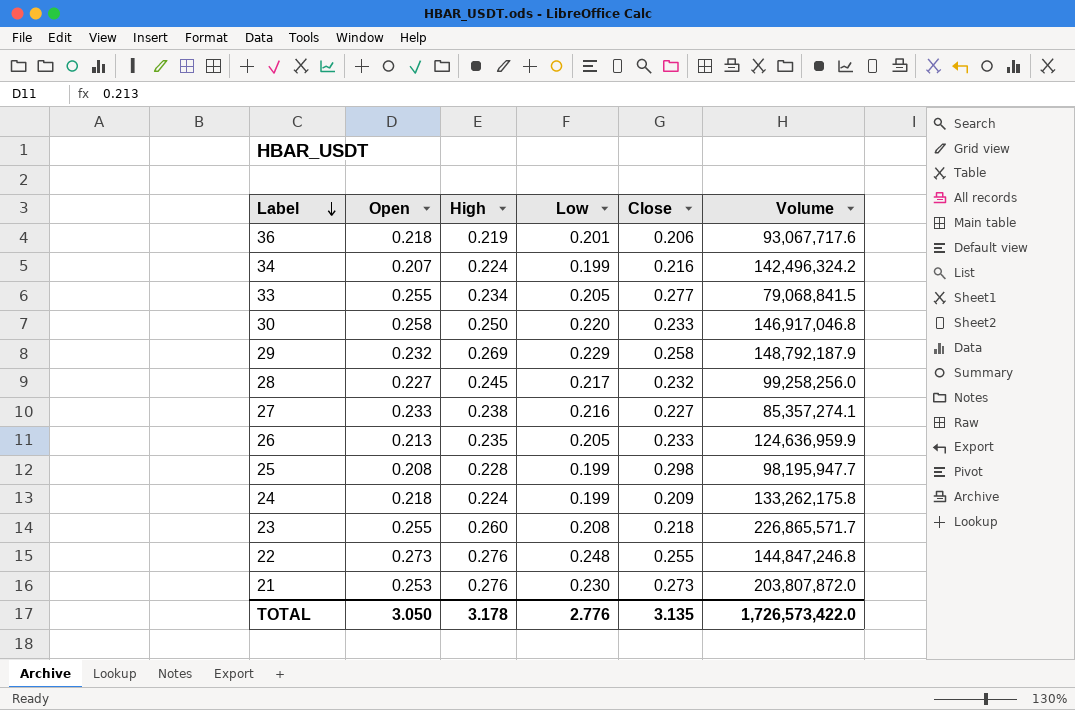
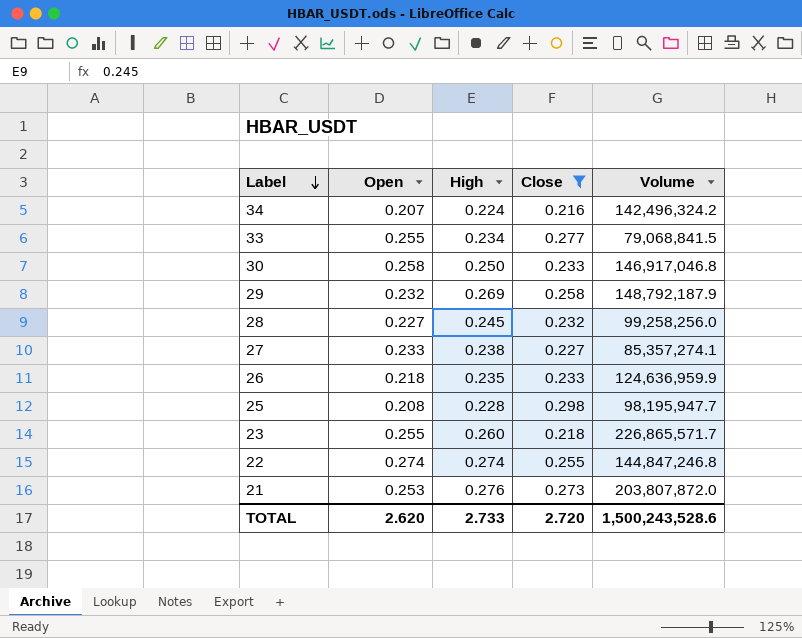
filter: none -> Close >= 0.216
column Low | position: 4 -> none
26 | Open: 0.213 -> 0.218
22 | Open: 0.273 -> 0.274
22 | High: 0.276 -> 0.274
TOTAL | Open: 3.050 -> 2.620
TOTAL | High: 3.178 -> 2.733
TOTAL | Close: 3.135 -> 2.720
TOTAL | Volume: 1,726,573,422.0 -> 1,500,243,528.6

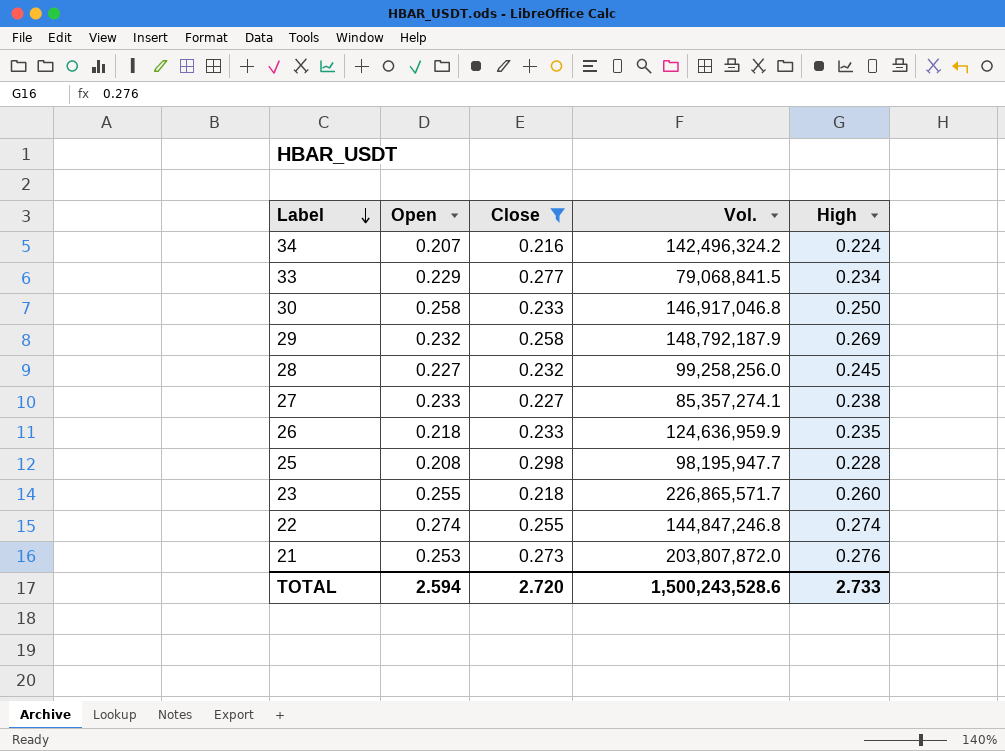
column name: Volume -> Vol.
column High | position: 3 -> 5
33 | Open: 0.255 -> 0.229
TOTAL | Open: 2.620 -> 2.594

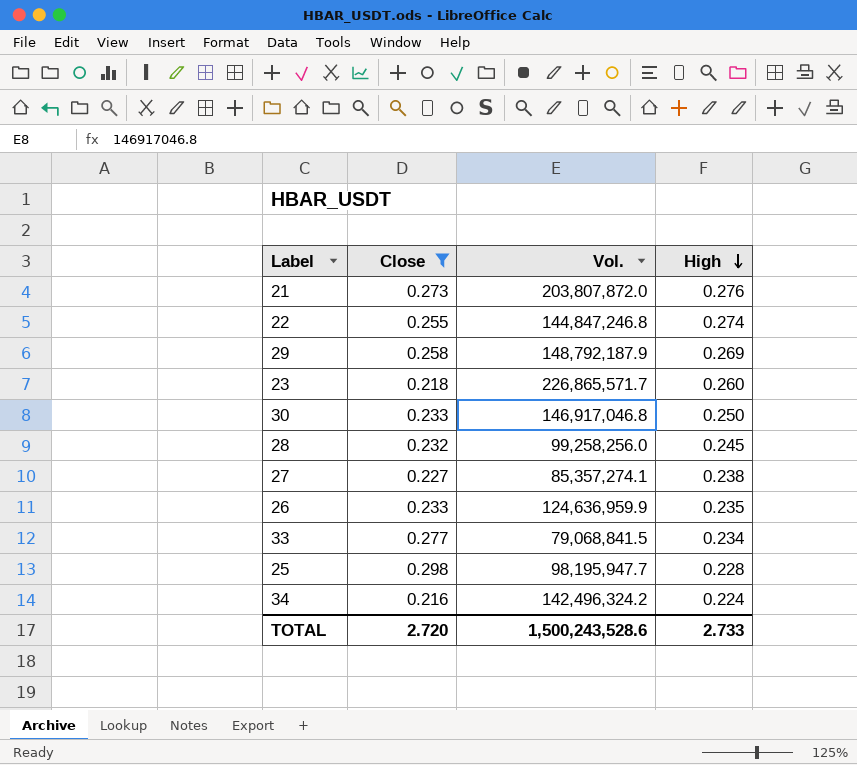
row order: Label descending -> High descending
column Open | position: 2 -> none

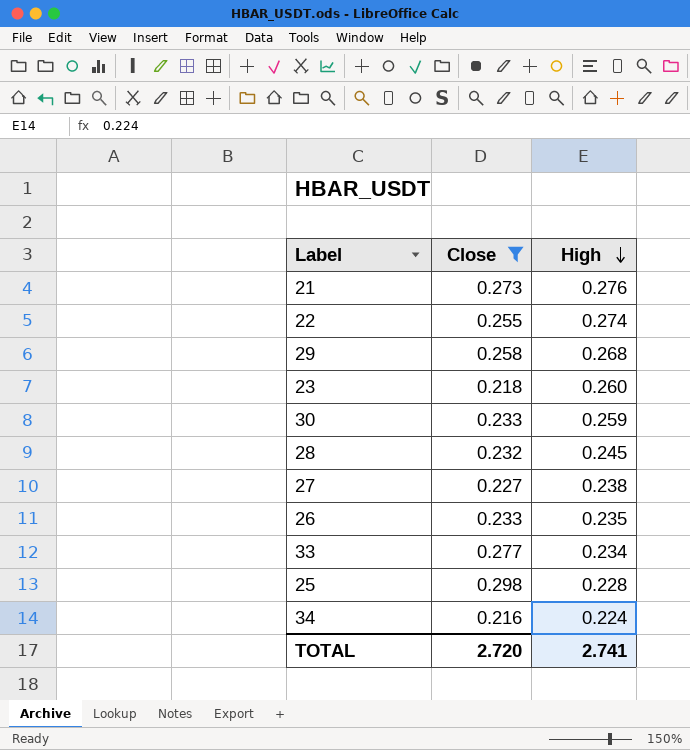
column Vol. | position: 3 -> none
29 | High: 0.269 -> 0.268
30 | High: 0.250 -> 0.259
TOTAL | High: 2.733 -> 2.741

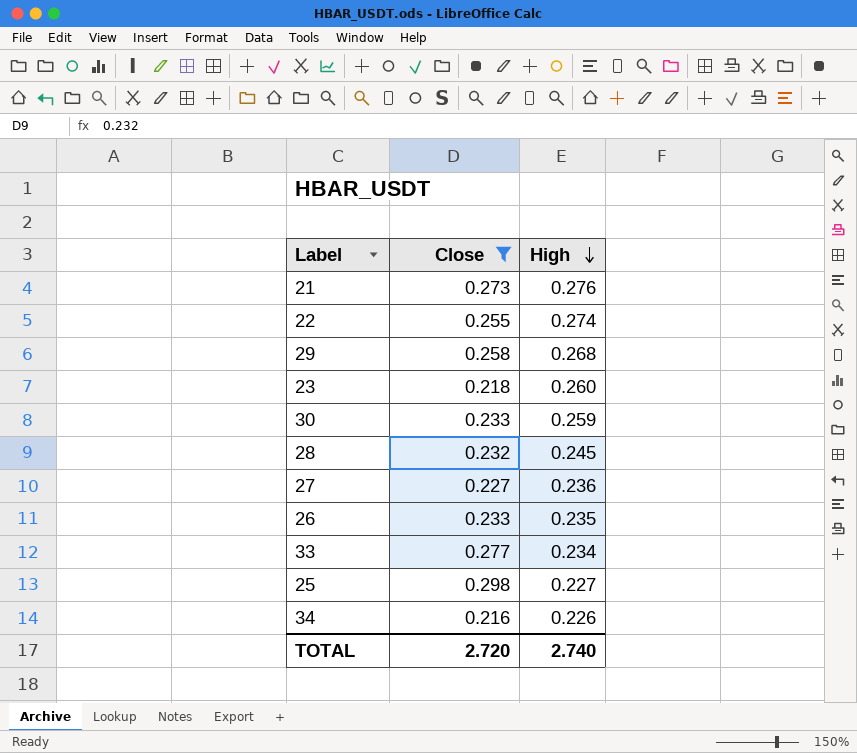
27 | High: 0.238 -> 0.236
25 | High: 0.228 -> 0.227
34 | High: 0.224 -> 0.226
TOTAL | High: 2.741 -> 2.740

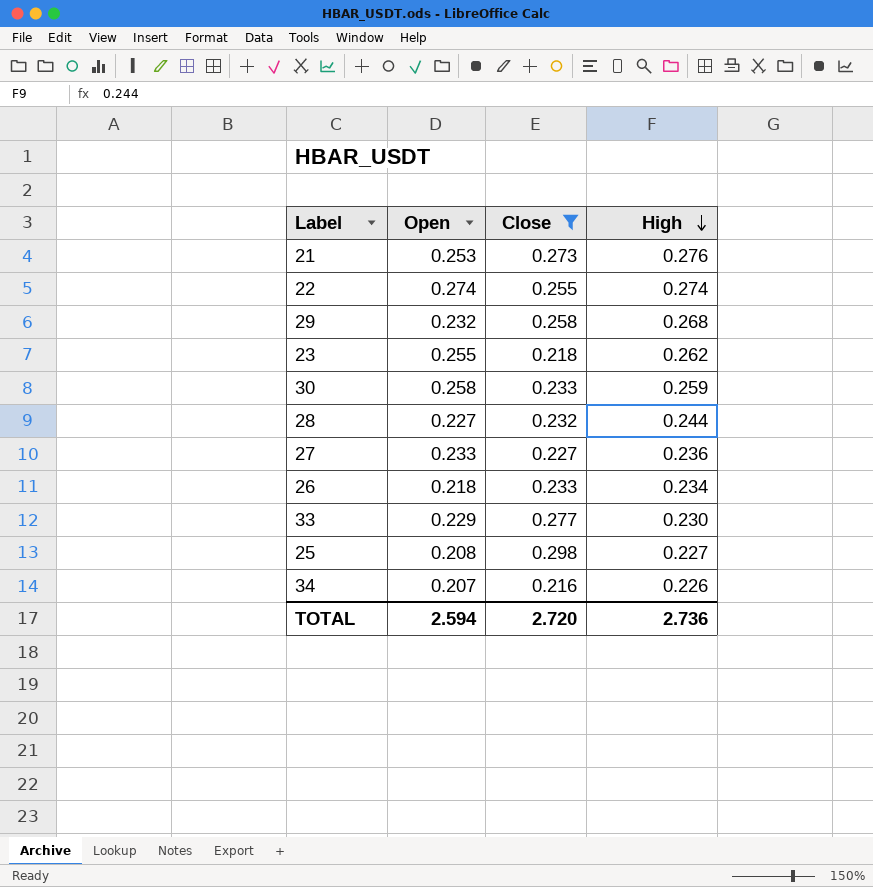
column Open | position: none -> 2
23 | High: 0.260 -> 0.262
28 | High: 0.245 -> 0.244
26 | High: 0.235 -> 0.234
33 | High: 0.234 -> 0.230
TOTAL | High: 2.740 -> 2.736

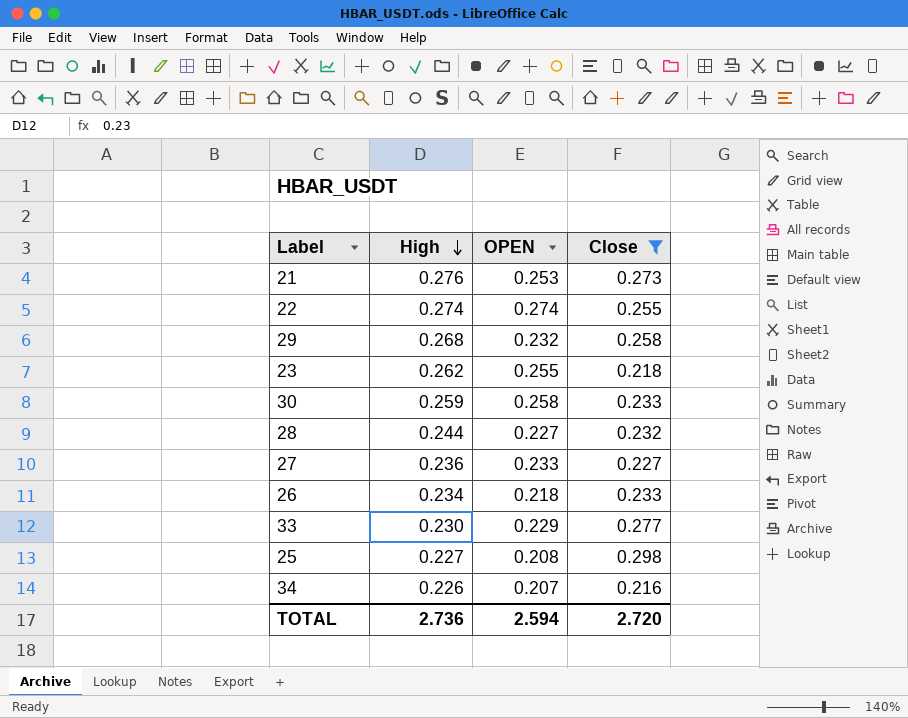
column High | position: 4 -> 2
column name: Open -> OPEN

